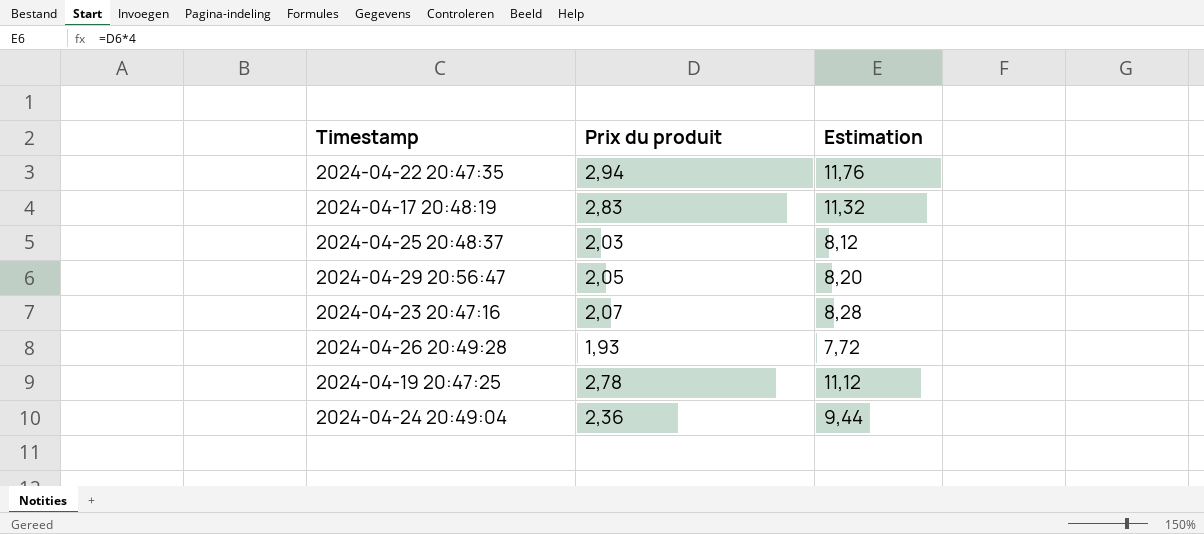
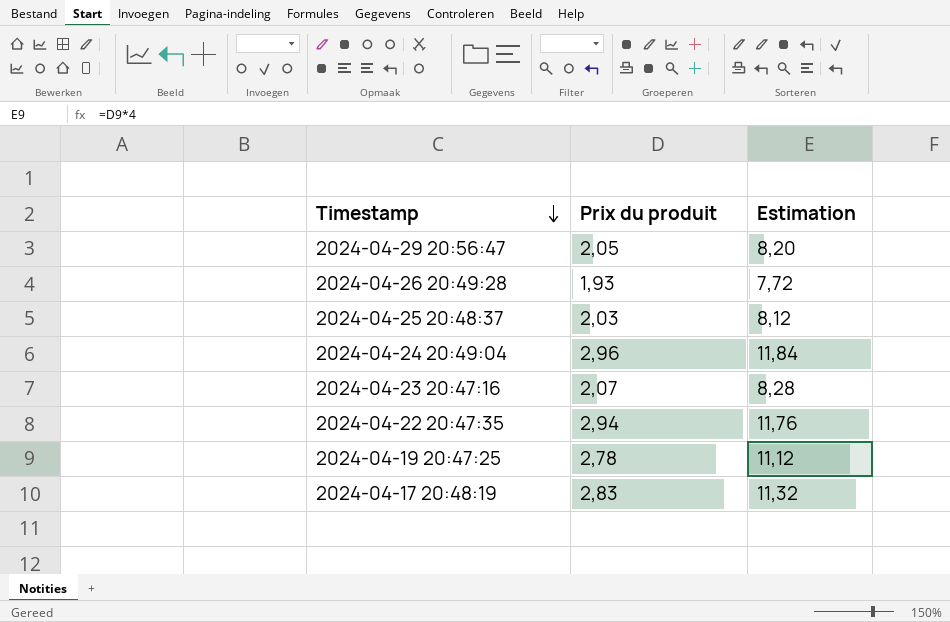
row order: none -> Timestamp descending
2024-04-24 20:49:04 | Prix du produit: 2,36 -> 2,96
2024-04-24 20:49:04 | Estimation: 9,44 -> 11,84

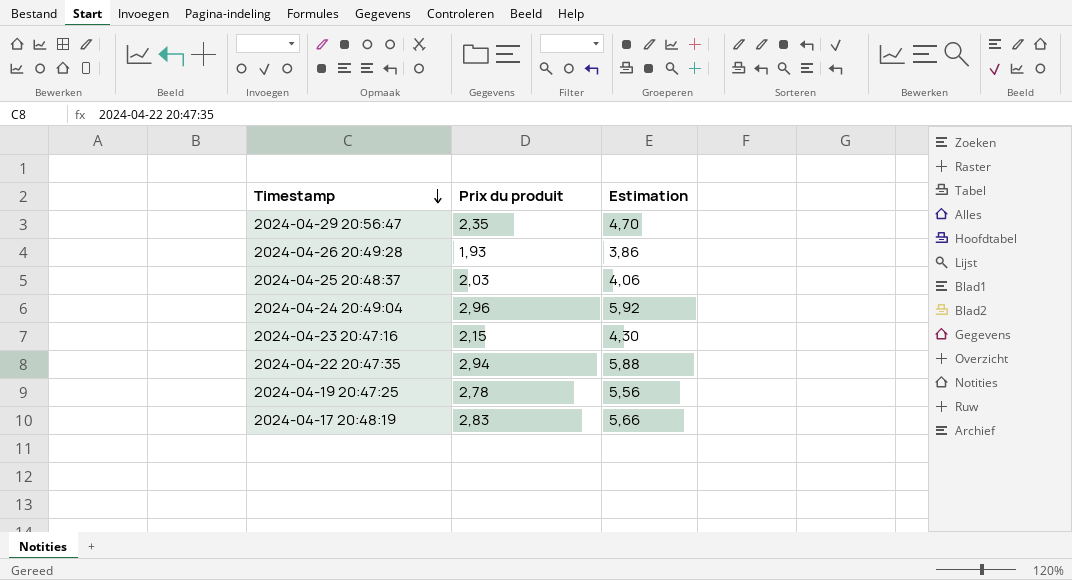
column Estimation | formula: [Prix du produit] * 4 -> [Prix du produit] * 2
2024-04-29 20:56:47 | Prix du produit: 2,05 -> 2,35
2024-04-23 20:47:16 | Prix du produit: 2,07 -> 2,15

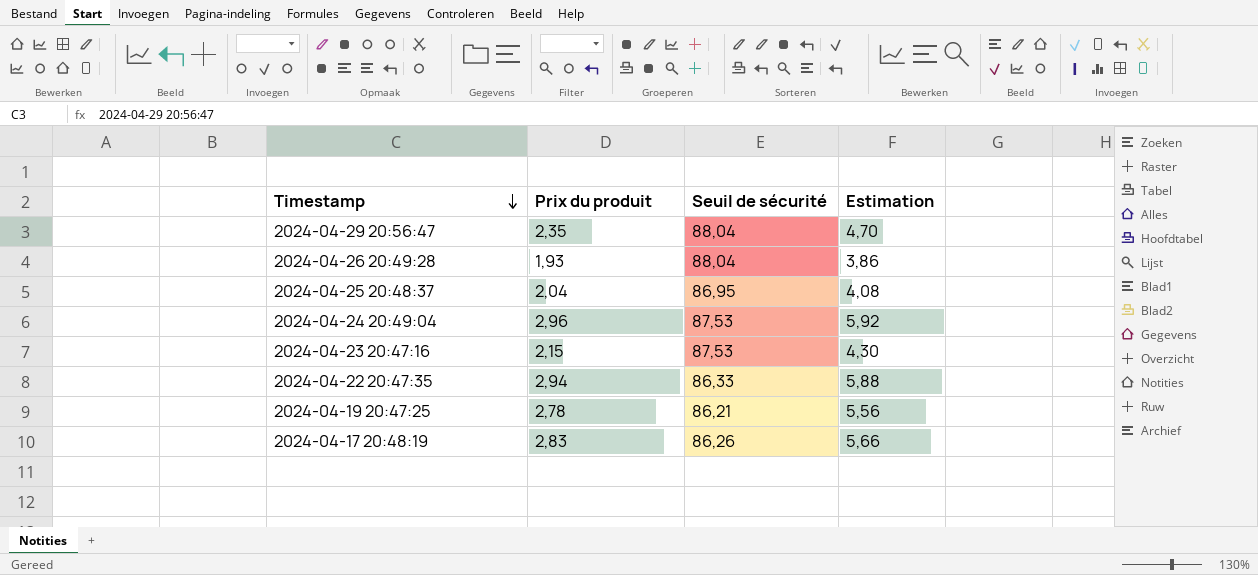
column Seuil de sécurité | position: none -> 3
2024-04-25 20:48:37 | Prix du produit: 2,03 -> 2,04
2024-04-25 20:48:37 | Estimation: 4,06 -> 4,08

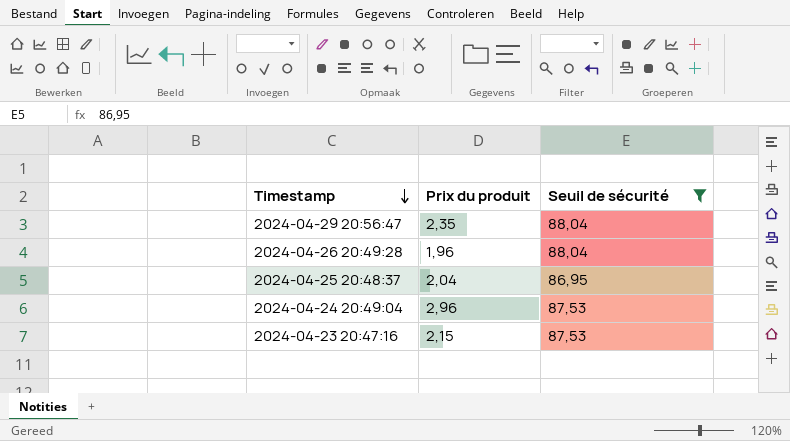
filter: none -> Seuil de sécurité >= 86,95
column Estimation | formula: [Prix du produit] * 2 -> none
2024-04-26 20:49:28 | Prix du produit: 1,93 -> 1,96

